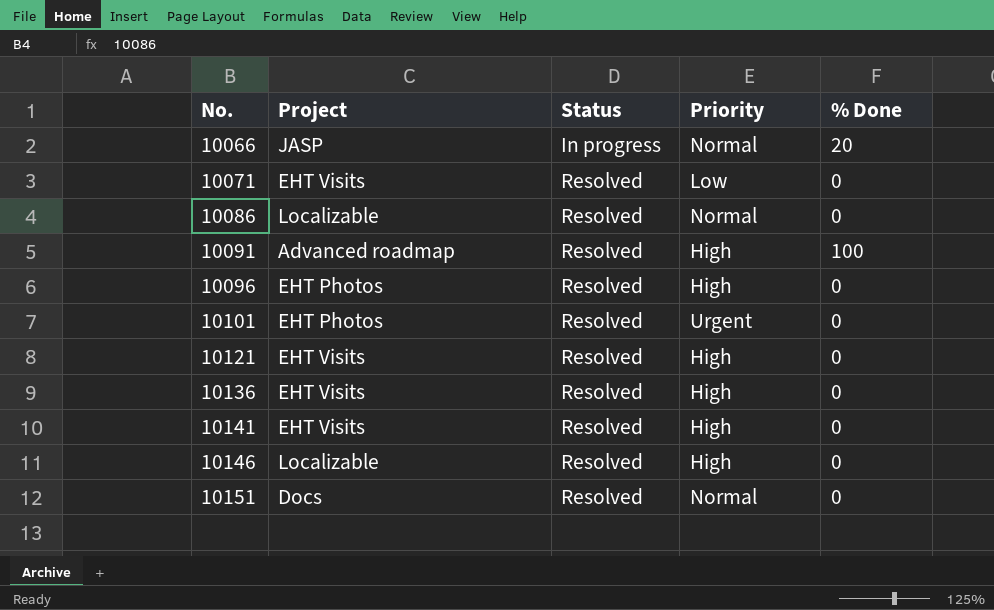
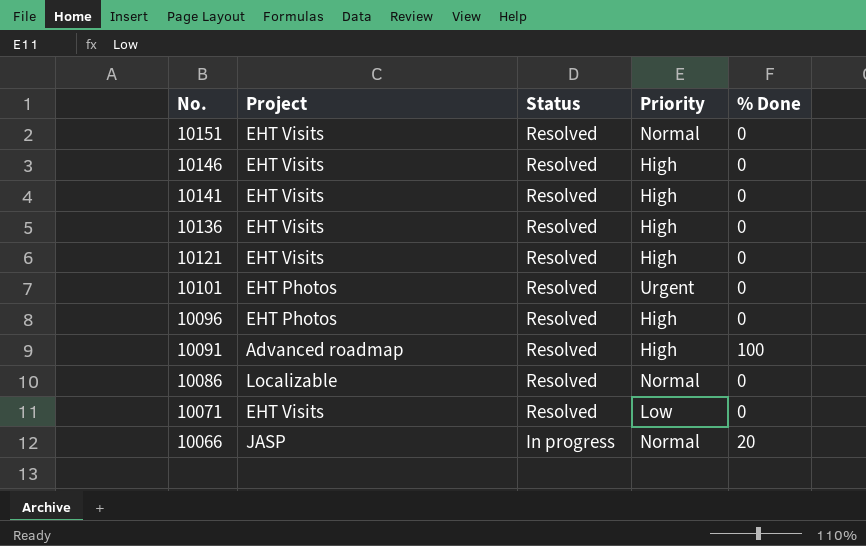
row order: No. ascending -> No. descending
10151 | Project: Docs -> EHT Visits
10146 | Project: Localizable -> EHT Visits

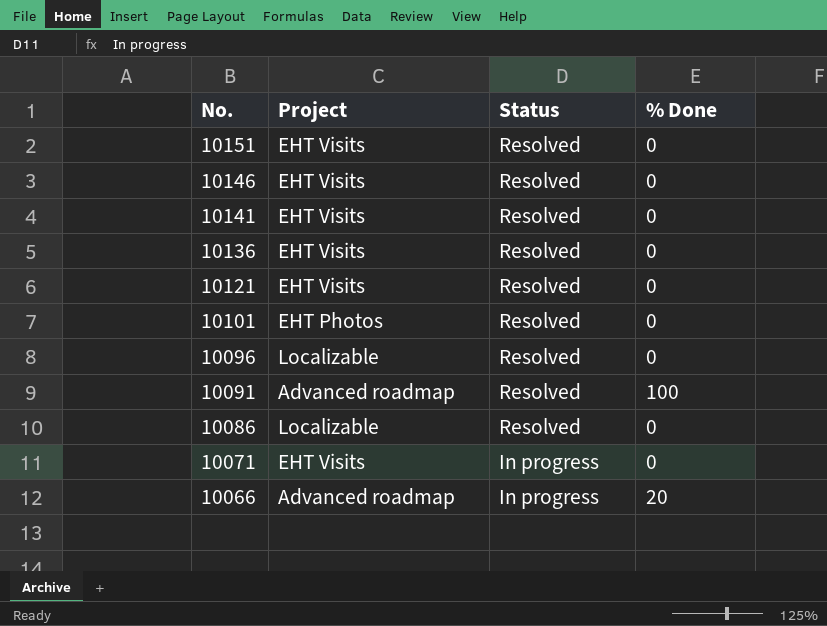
column Priority | position: 4 -> none
10096 | Project: EHT Photos -> Localizable
10071 | Status: Resolved -> In progress
10066 | Project: JASP -> Advanced roadmap

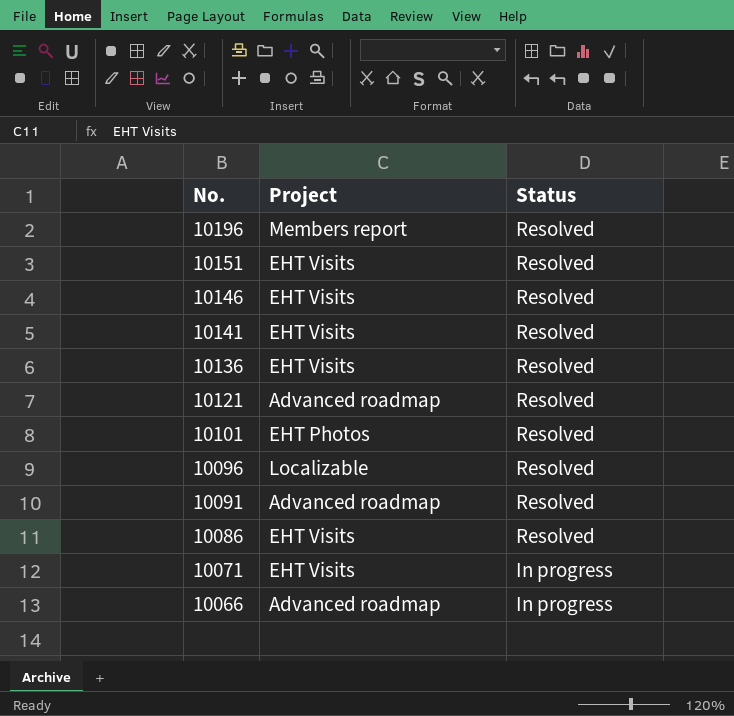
column % Done | position: 4 -> none
row 10196: none -> Members report | Resolved
10121 | Project: EHT Visits -> Advanced roadmap
10086 | Project: Localizable -> EHT Visits

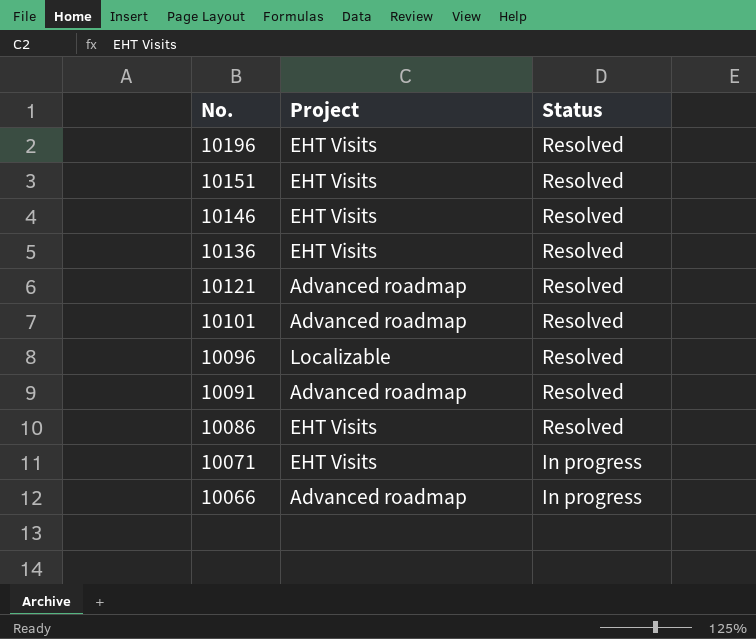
row 10141: EHT Visits | Resolved -> none
10196 | Project: Members report -> EHT Visits
10101 | Project: EHT Photos -> Advanced roadmap

